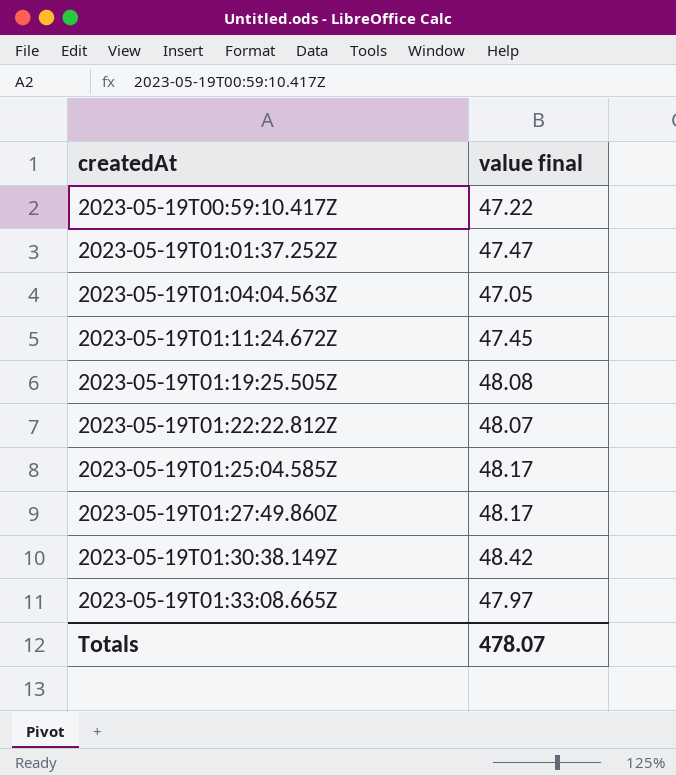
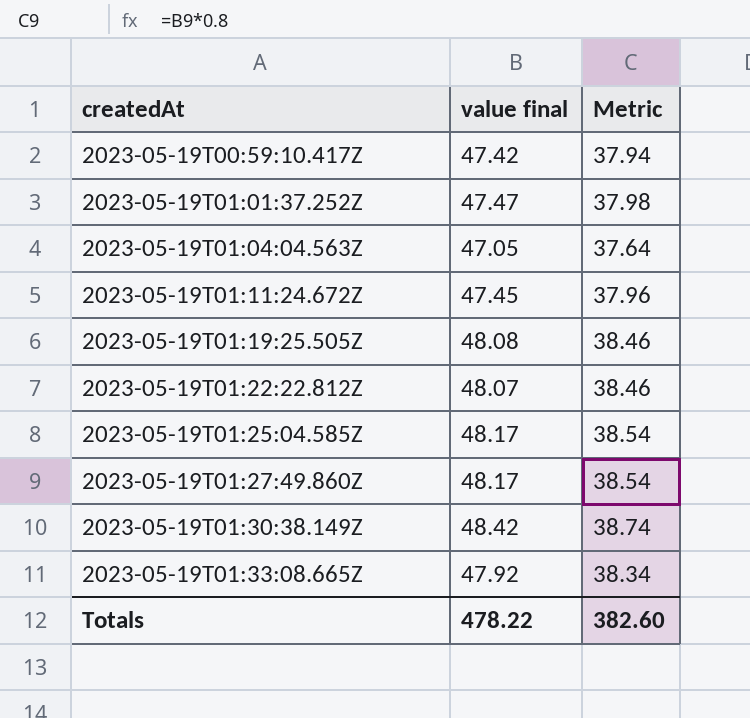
column Metric | formula: none -> [value final] * 0.8
2023-05-19T00:59:10.417Z | value final: 47.22 -> 47.42
2023-05-19T01:33:08.665Z | value final: 47.97 -> 47.92
Totals | value final: 478.07 -> 478.22

